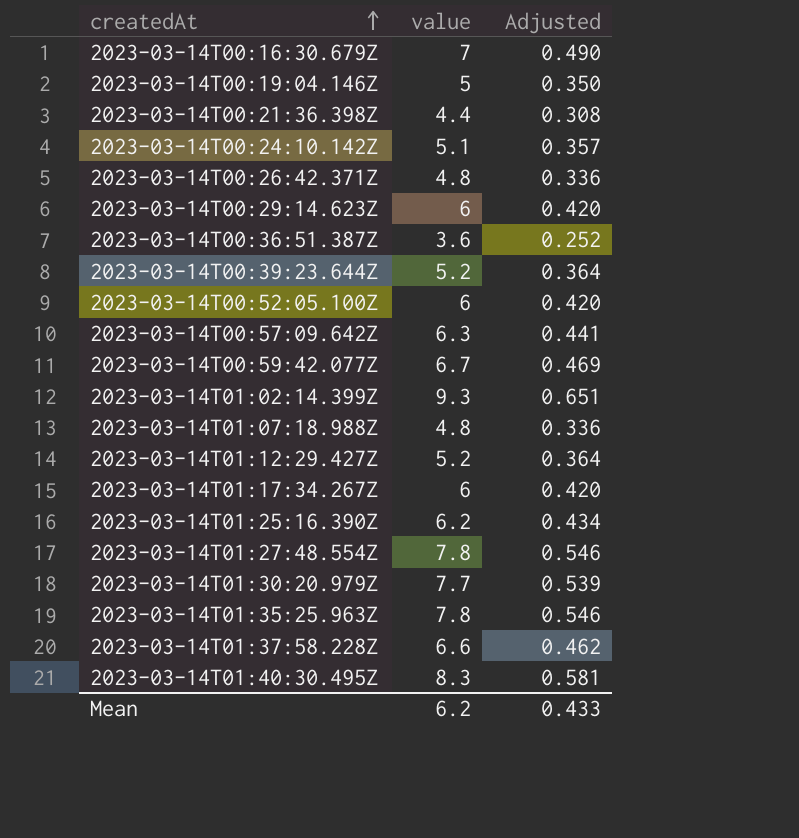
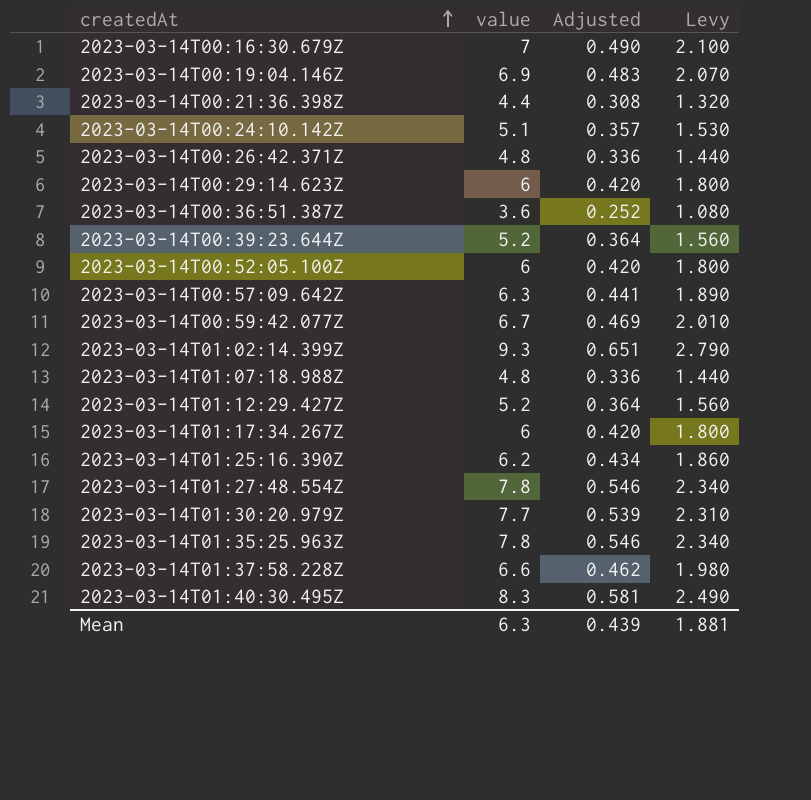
column Levy | formula: none -> [value] * 0.3
2023-03-14T00:19:04.146Z | value: 5 -> 6.9
2023-03-14T00:19:04.146Z | Adjusted: 0.350 -> 0.483
Mean | value: 6.2 -> 6.3
Mean | Adjusted: 0.433 -> 0.439

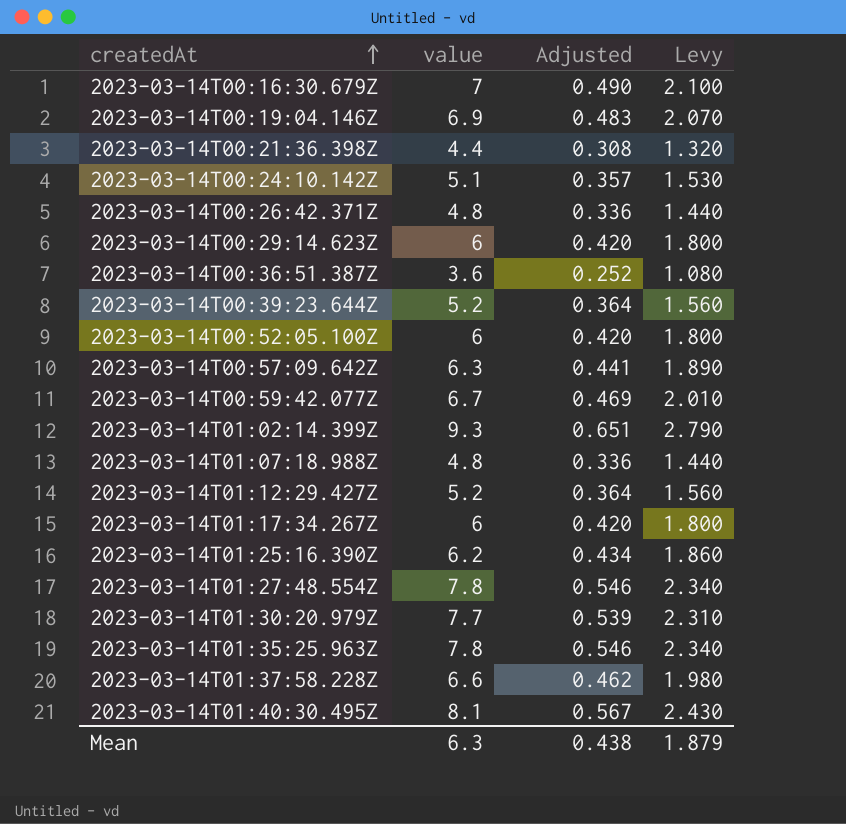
2023-03-14T01:40:30.495Z | value: 8.3 -> 8.1
2023-03-14T01:40:30.495Z | Adjusted: 0.581 -> 0.567
2023-03-14T01:40:30.495Z | Levy: 2.490 -> 2.430
Mean | Adjusted: 0.439 -> 0.438
Mean | Levy: 1.881 -> 1.879

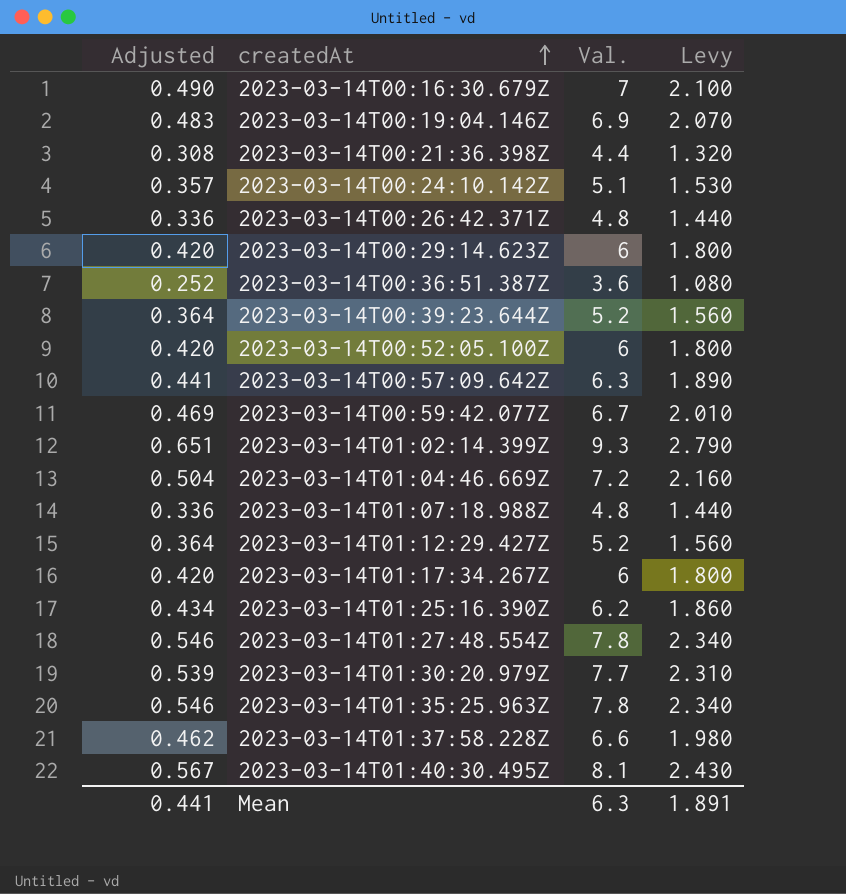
column Adjusted | position: 3 -> 1
column name: value -> Val.
row 2023-03-14T01:04:46.669Z: none -> 0.504 | 7.2 | 2.160
Mean | Adjusted: 0.438 -> 0.441
Mean | Levy: 1.879 -> 1.891

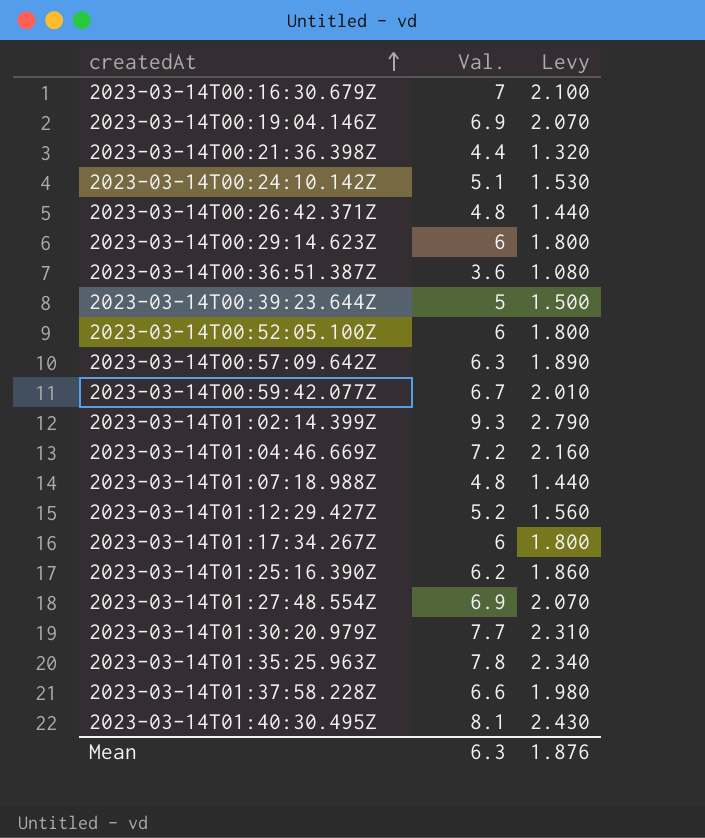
column Adjusted | formula: [Val.] * 0.07 -> none
2023-03-14T00:39:23.644Z | Val.: 5.2 -> 5
2023-03-14T00:39:23.644Z | Levy: 1.560 -> 1.500
2023-03-14T01:27:48.554Z | Val.: 7.8 -> 6.9
2023-03-14T01:27:48.554Z | Levy: 2.340 -> 2.070
Mean | Levy: 1.891 -> 1.876

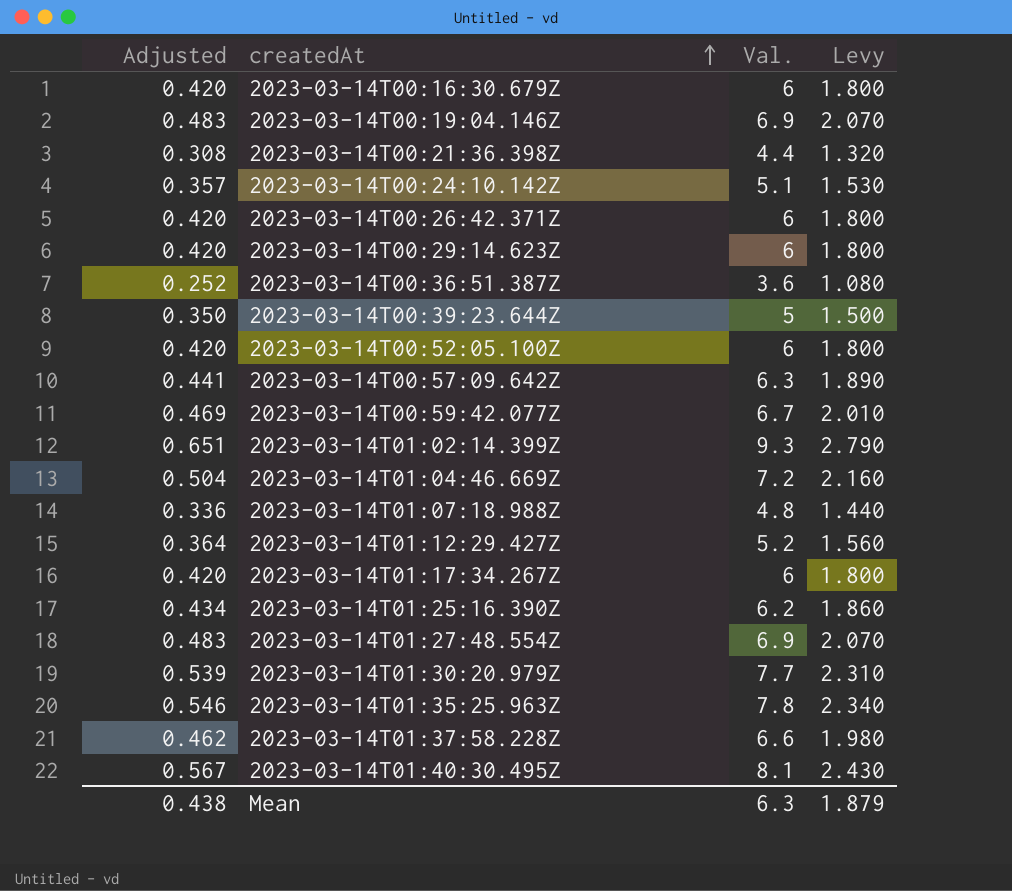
column Adjusted | formula: none -> [Val.] * 0.07
2023-03-14T00:16:30.679Z | Val.: 7 -> 6
2023-03-14T00:16:30.679Z | Levy: 2.100 -> 1.800
2023-03-14T00:26:42.371Z | Val.: 4.8 -> 6
2023-03-14T00:26:42.371Z | Levy: 1.440 -> 1.800
Mean | Levy: 1.876 -> 1.879

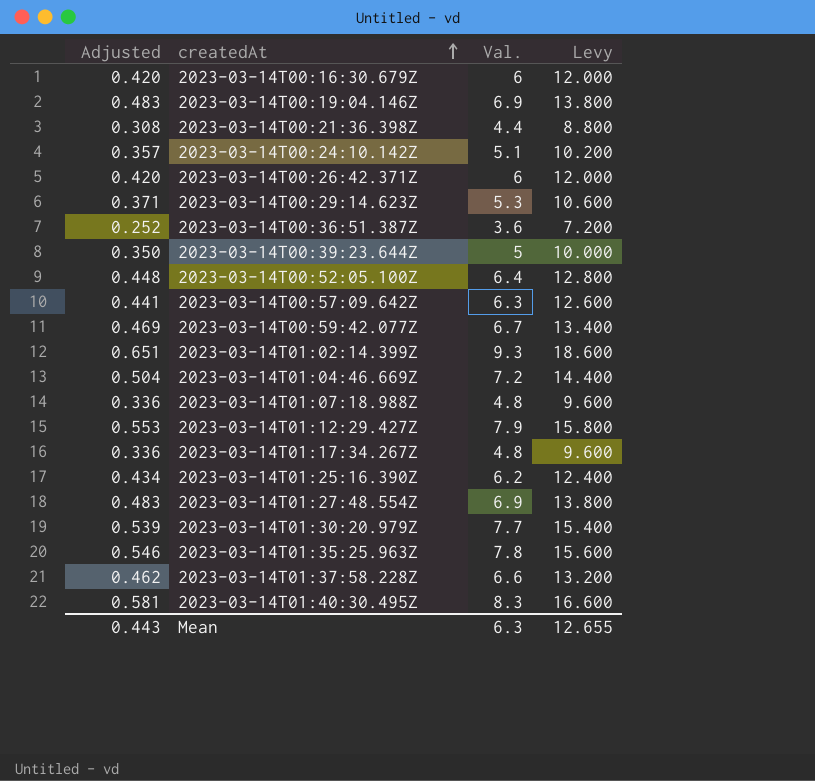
column Levy | formula: [Val.] * 0.3 -> [Val.] * 2
2023-03-14T00:29:14.623Z | Adjusted: 0.420 -> 0.371
2023-03-14T00:29:14.623Z | Val.: 6 -> 5.3
2023-03-14T00:52:05.100Z | Adjusted: 0.420 -> 0.448
2023-03-14T00:52:05.100Z | Val.: 6 -> 6.4
2023-03-14T01:12:29.427Z | Adjusted: 0.364 -> 0.553
2023-03-14T01:12:29.427Z | Val.: 5.2 -> 7.9
2023-03-14T01:17:34.267Z | Adjusted: 0.420 -> 0.336
2023-03-14T01:17:34.267Z | Val.: 6 -> 4.8
2023-03-14T01:40:30.495Z | Adjusted: 0.567 -> 0.581
2023-03-14T01:40:30.495Z | Val.: 8.1 -> 8.3
Mean | Adjusted: 0.438 -> 0.443
Mean | Levy: 1.879 -> 12.655

